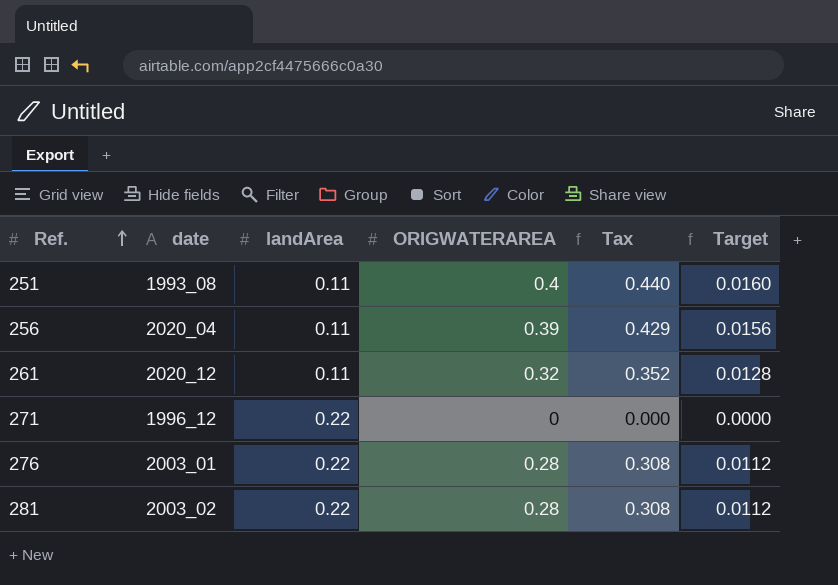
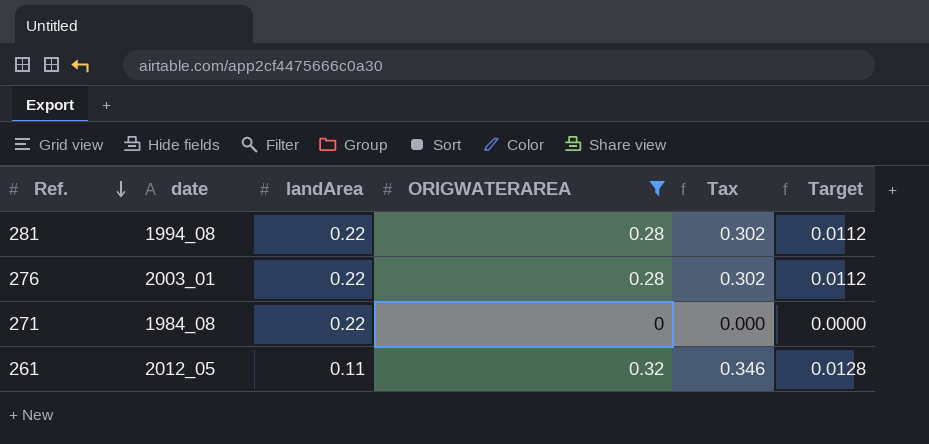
filter: none -> ORIGWATERAREA <= 0.32
row order: Ref. ascending -> Ref. descending
column Tax | formula: [ORIGWATERAREA] * 1.1 -> [ORIGWATERAREA] * 1.08
281 | date: 2003_02 -> 1994_08
271 | date: 1996_12 -> 1984_08
261 | date: 2020_12 -> 2012_05

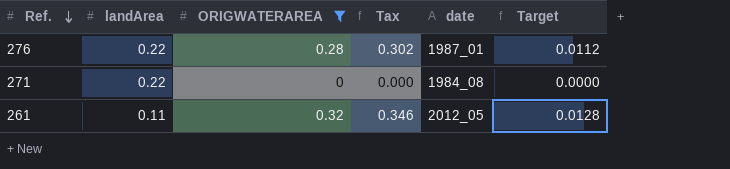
column date | position: 2 -> 5
row 281: 1994_08 | 0.22 | 0.28 | 0.302 | 0.0112 -> none
276 | date: 2003_01 -> 1987_01

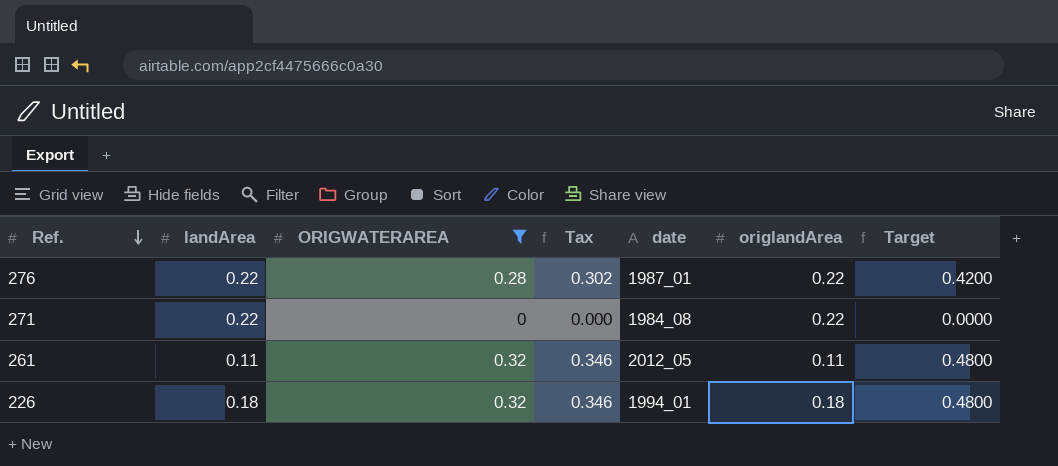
column origlandArea | position: none -> 6
column Target | formula: [ORIGWATERAREA] * 0.04 -> [ORIGWATERAREA] * 1.5
row 226: none -> 0.18 | 0.32 | 0.346 | 1994_01 | 0.18 | 0.4800

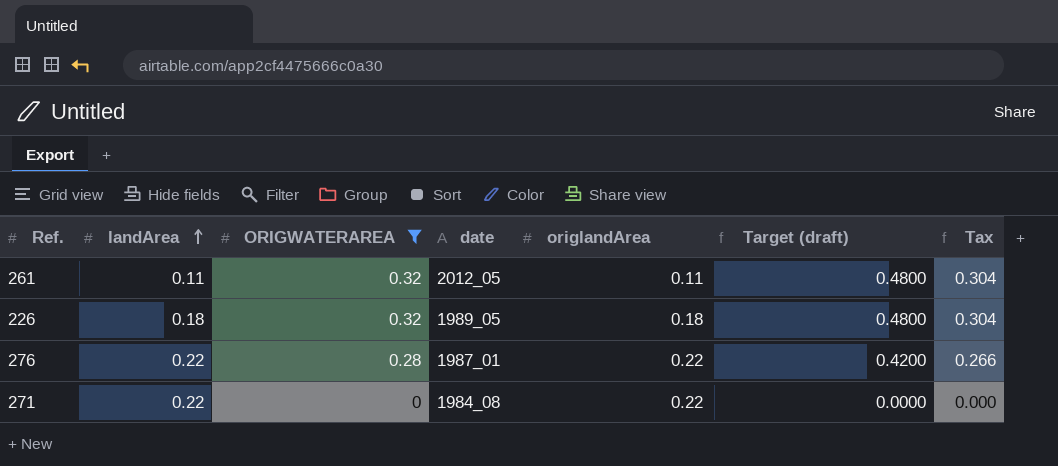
row order: Ref. descending -> landArea ascending
column name: Target -> Target (draft)
column Tax | formula: [ORIGWATERAREA] * 1.08 -> [ORIGWATERAREA] * 0.95
column Tax | position: 4 -> 7
226 | date: 1994_01 -> 1989_05

